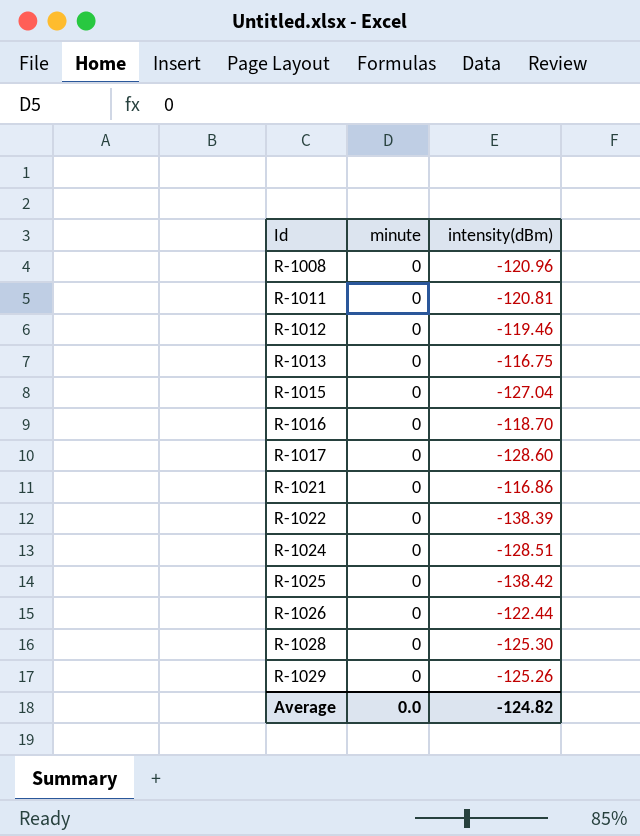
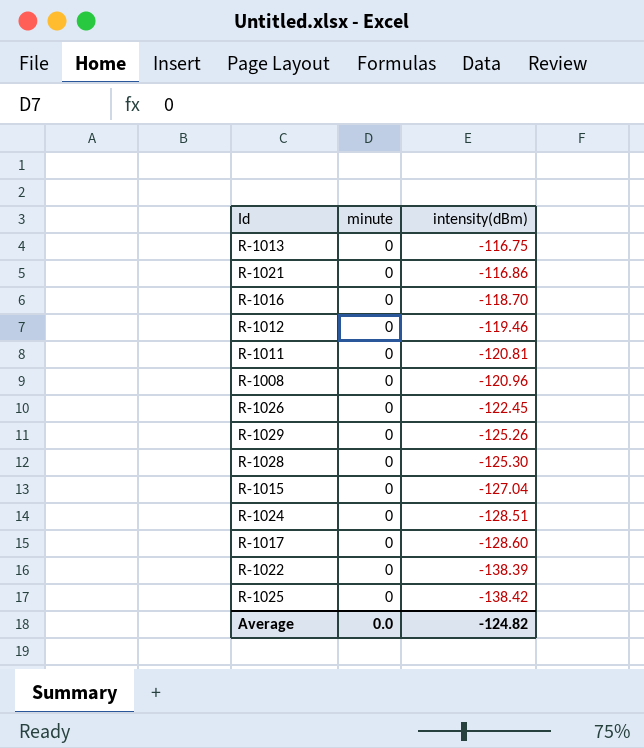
row order: Id ascending -> intensity(dBm) descending
R-1026 | intensity(dBm): -122.44 -> -122.45

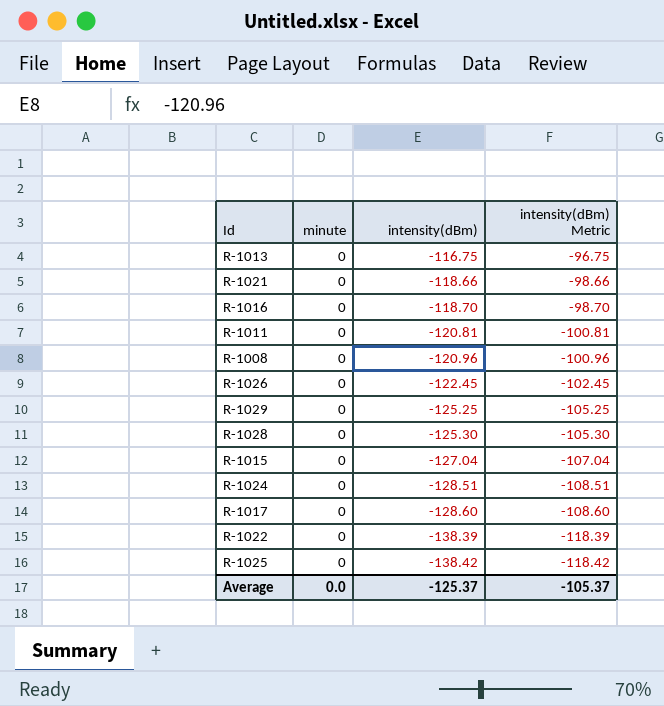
column intensity(dBm) Metric | formula: none -> [intensity(dBm)] + 20
row R-1012: 0 | -119.46 -> none
R-1021 | intensity(dBm): -116.86 -> -118.66
R-1029 | intensity(dBm): -125.26 -> -125.25
Average | intensity(dBm): -124.82 -> -125.37

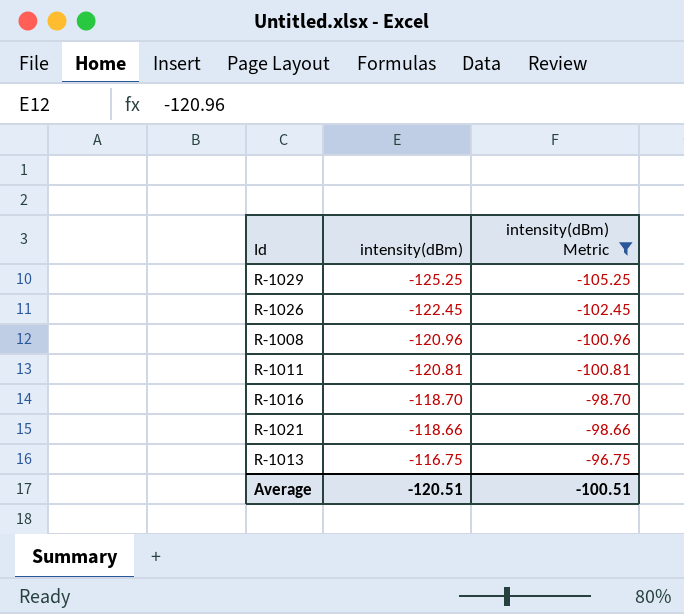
filter: none -> intensity(dBm) Metric >= -105.25
row order: intensity(dBm) descending -> intensity(dBm) ascending
column minute | position: 2 -> none
Average | intensity(dBm): -125.37 -> -120.51
Average | intensity(dBm) Metric: -105.37 -> -100.51

